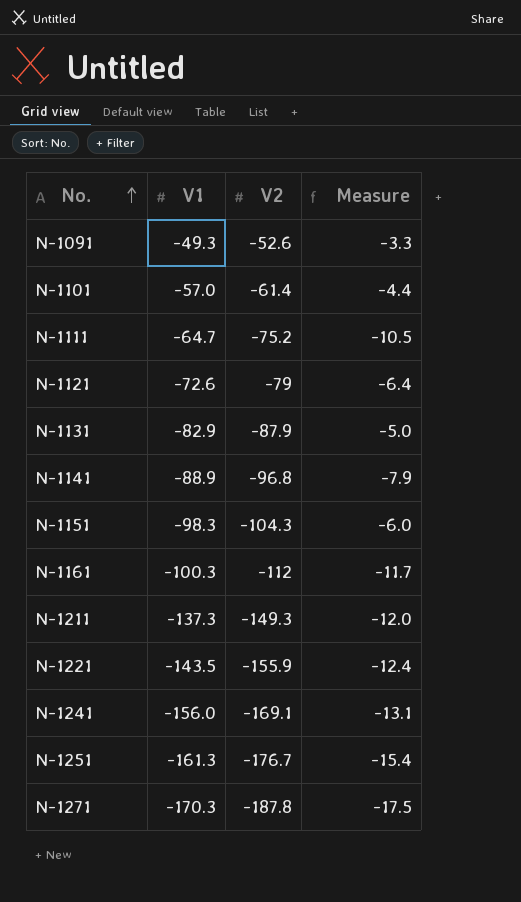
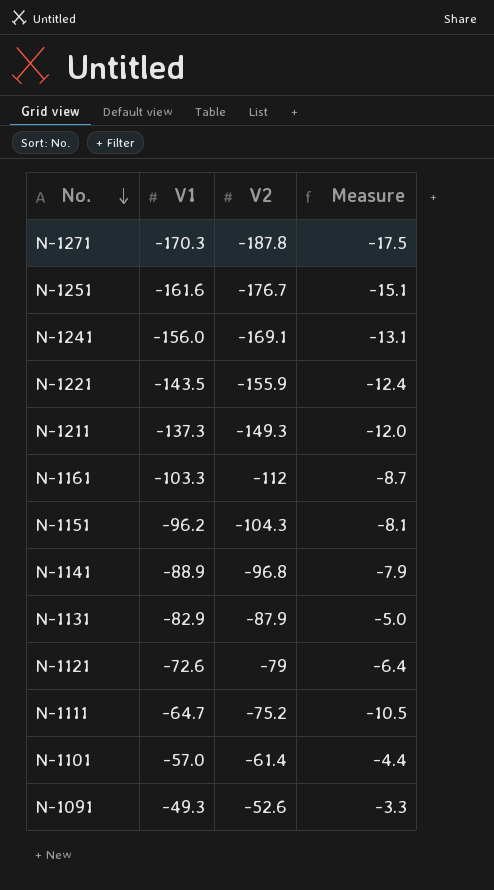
row order: No. ascending -> No. descending
N-1251 | V1: -161.3 -> -161.6
N-1251 | Measure: -15.4 -> -15.1
N-1161 | V1: -100.3 -> -103.3
N-1161 | Measure: -11.7 -> -8.7
N-1151 | V1: -98.3 -> -96.2
N-1151 | Measure: -6.0 -> -8.1

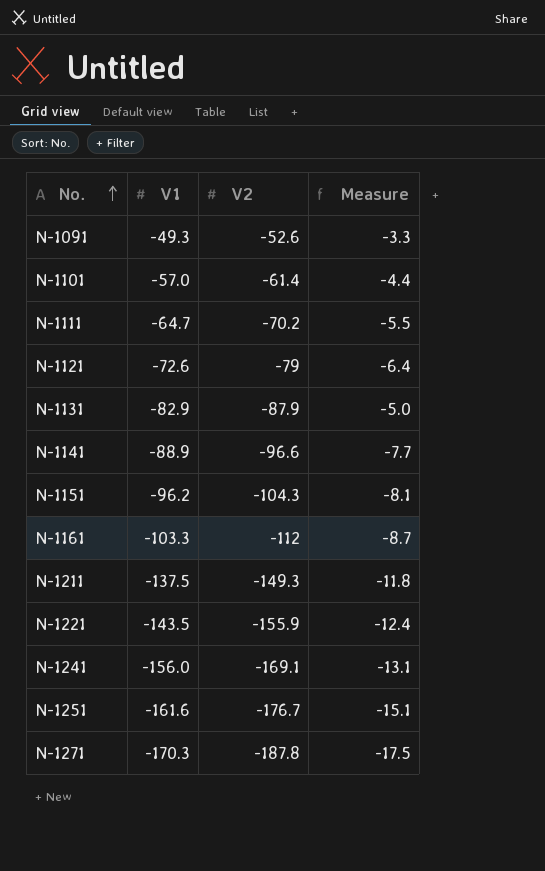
row order: No. descending -> No. ascending
N-1111 | V2: -75.2 -> -70.2
N-1111 | Measure: -10.5 -> -5.5
N-1141 | V2: -96.8 -> -96.6
N-1141 | Measure: -7.9 -> -7.7
N-1211 | V1: -137.3 -> -137.5
N-1211 | Measure: -12.0 -> -11.8

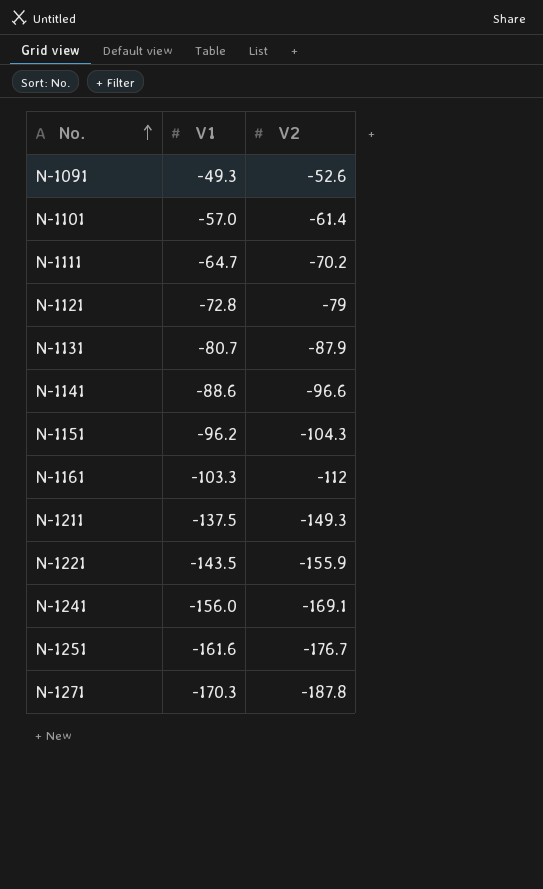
column Measure | formula: [V2] - [V1] -> none
N-1121 | V1: -72.6 -> -72.8
N-1131 | V1: -82.9 -> -80.7
N-1141 | V1: -88.9 -> -88.6

